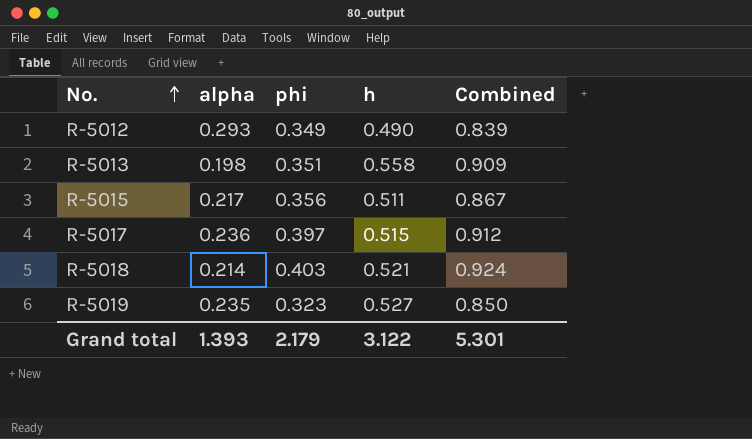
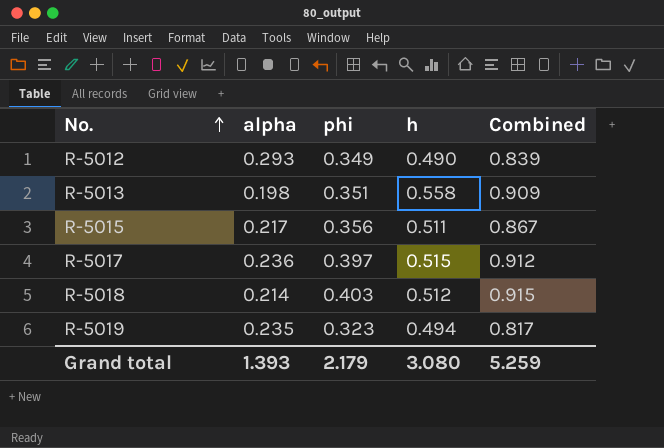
R-5018 | h: 0.521 -> 0.512
R-5018 | Combined: 0.924 -> 0.915
R-5019 | h: 0.527 -> 0.494
R-5019 | Combined: 0.850 -> 0.817
Grand total | h: 3.122 -> 3.080
Grand total | Combined: 5.301 -> 5.259

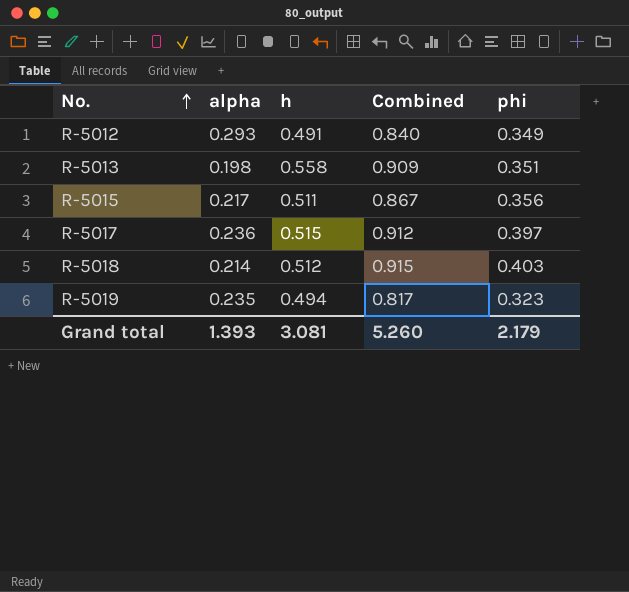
column phi | position: 3 -> 5
R-5012 | h: 0.490 -> 0.491
R-5012 | Combined: 0.839 -> 0.840
Grand total | h: 3.080 -> 3.081
Grand total | Combined: 5.259 -> 5.260

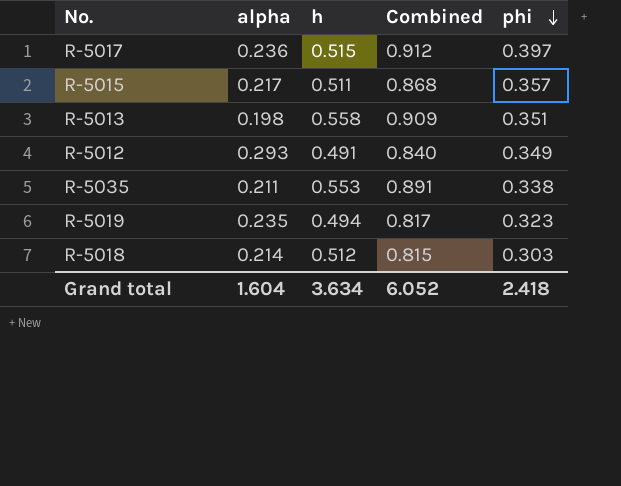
row order: No. ascending -> phi descending
R-5015 | Combined: 0.867 -> 0.868
R-5015 | phi: 0.356 -> 0.357
row R-5035: none -> 0.211 | 0.553 | 0.891 | 0.338
R-5018 | Combined: 0.915 -> 0.815
R-5018 | phi: 0.403 -> 0.303
Grand total | alpha: 1.393 -> 1.604
Grand total | h: 3.081 -> 3.634
Grand total | Combined: 5.260 -> 6.052
Grand total | phi: 2.179 -> 2.418

